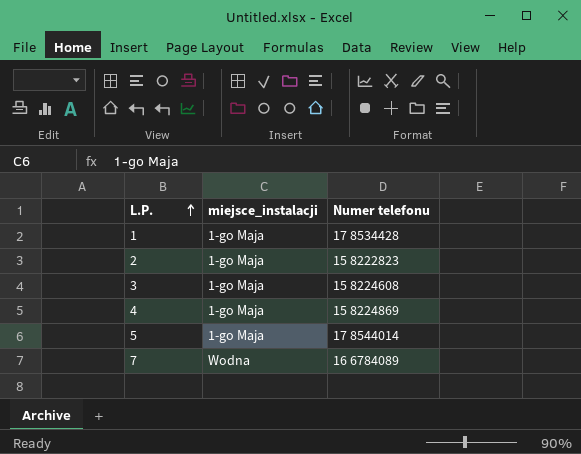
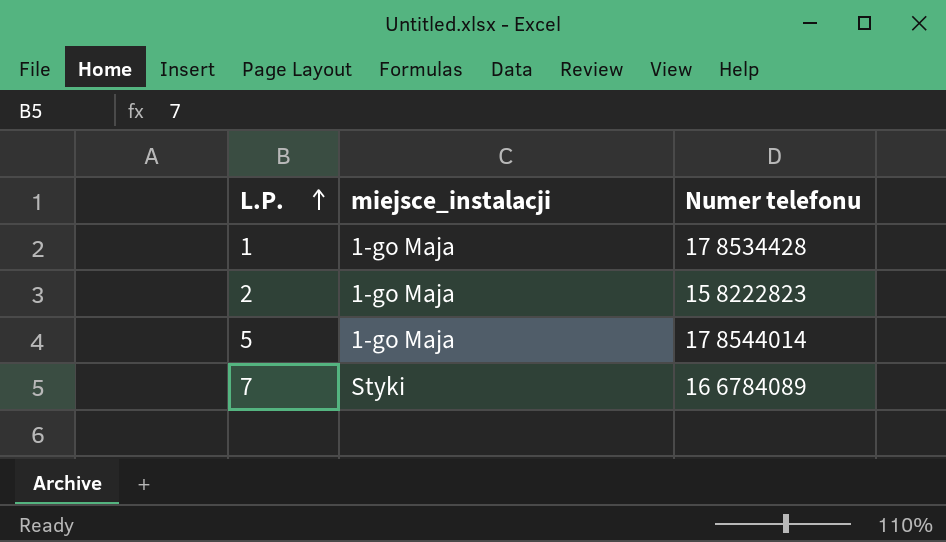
row 3: 1-go Maja | 15 8224608 -> none
row 4: 1-go Maja | 15 8224869 -> none
7 | miejsce_instalacji: Wodna -> Styki

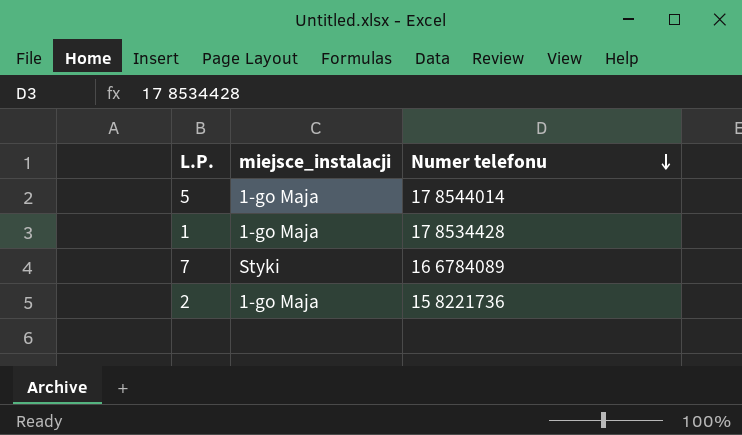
row order: L.P. ascending -> Numer telefonu descending
2 | Numer telefonu: 15 8222823 -> 15 8221736

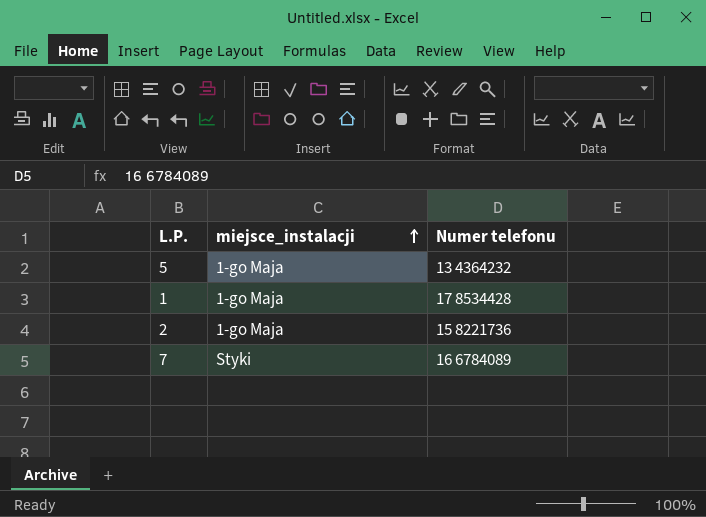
row order: Numer telefonu descending -> miejsce_instalacji ascending
5 | Numer telefonu: 17 8544014 -> 13 4364232

